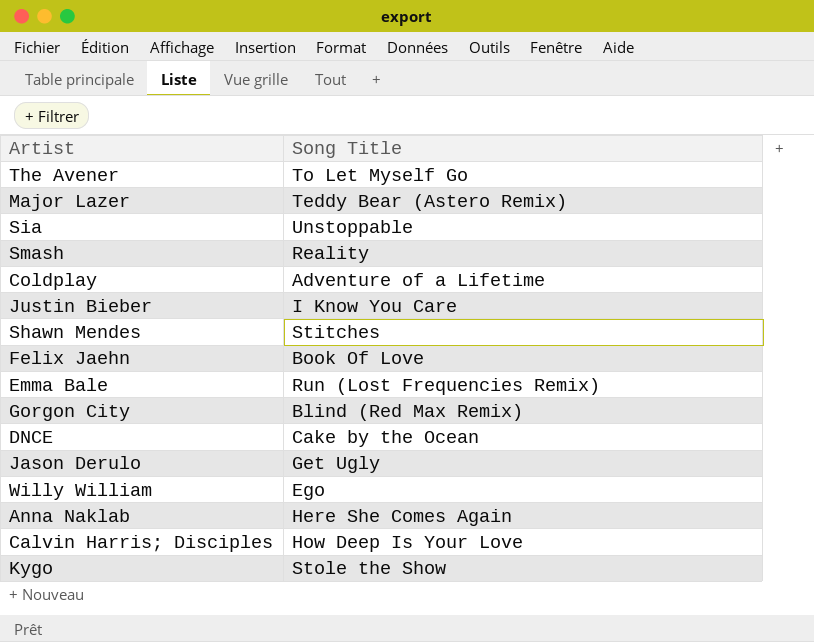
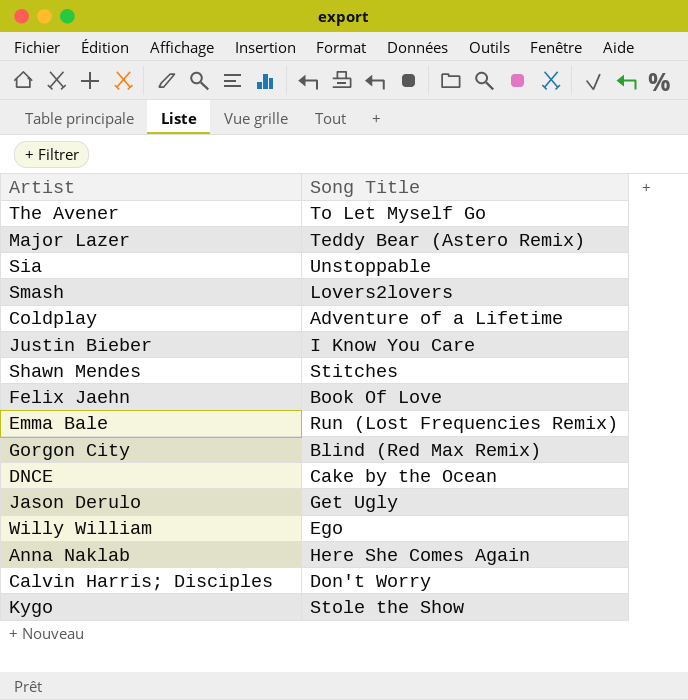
Smash | Song Title: Reality -> Lovers2lovers
Calvin Harris; Disciples | Song Title: How Deep Is Your Love -> Don't Worry

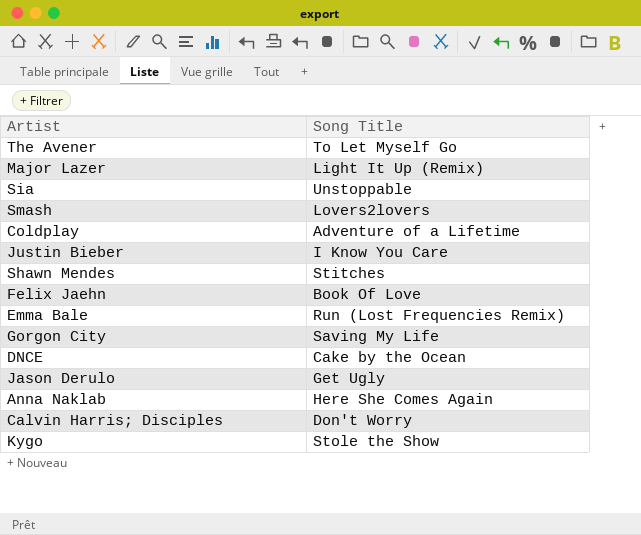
row Willy William: Ego -> none
Major Lazer | Song Title: Teddy Bear (Astero Remix) -> Light It Up (Remix)
Gorgon City | Song Title: Blind (Red Max Remix) -> Saving My Life

